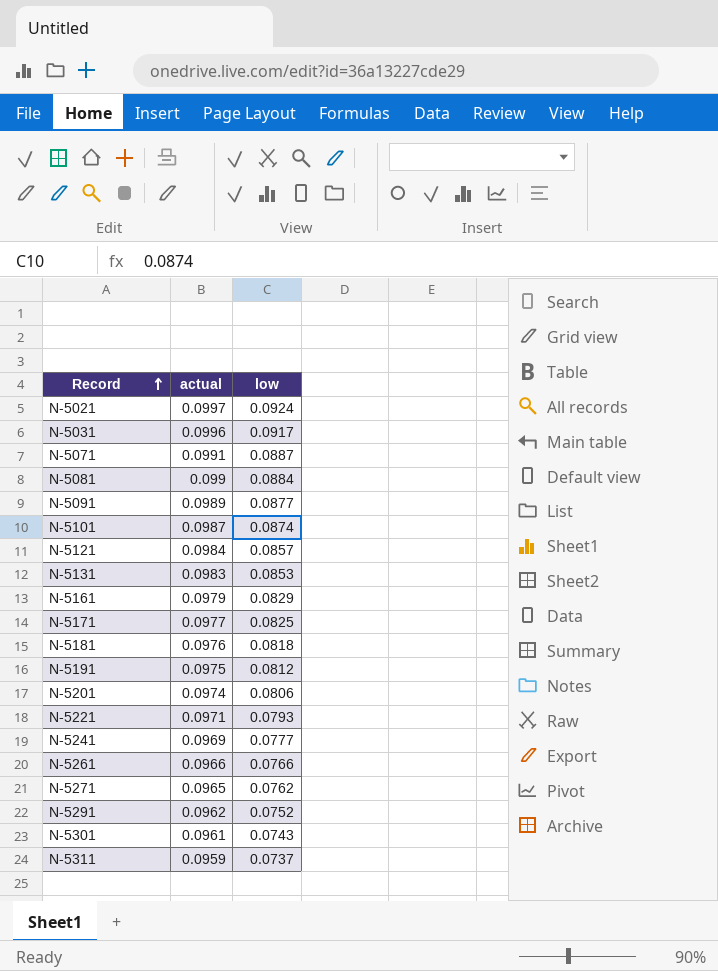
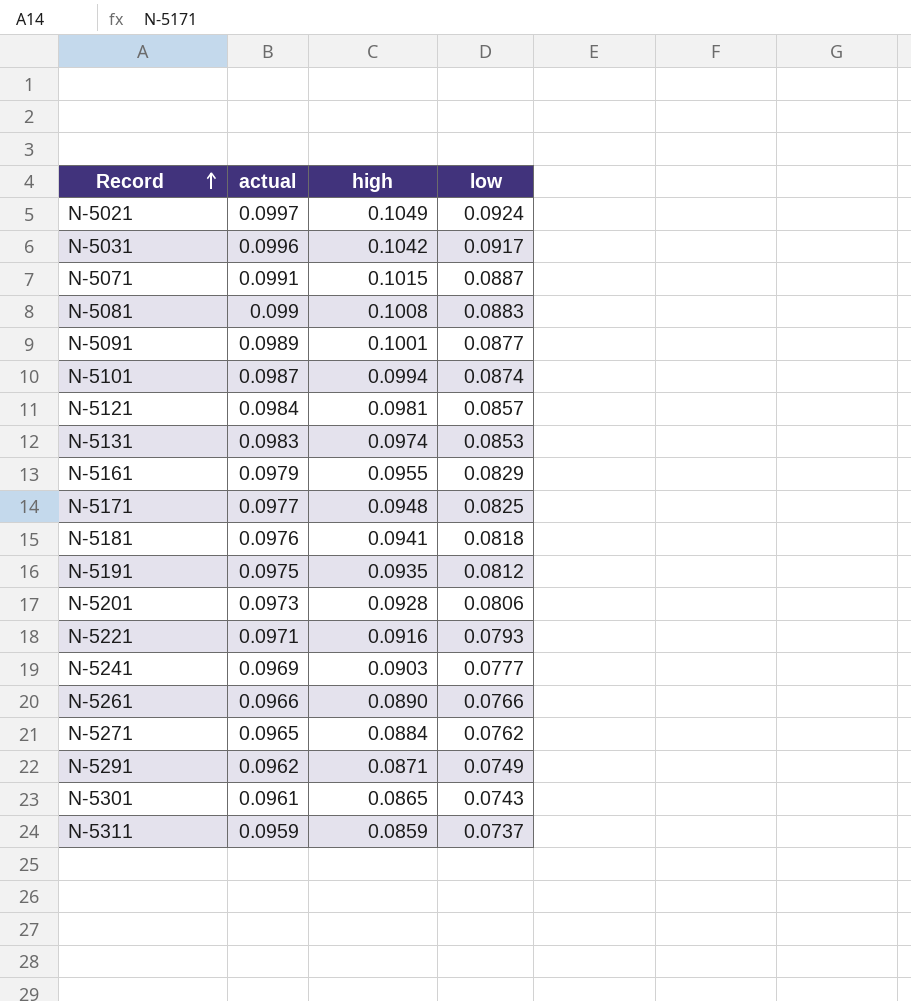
column high | position: none -> 3
N-5081 | low: 0.0884 -> 0.0883
N-5201 | actual: 0.0974 -> 0.0973
N-5291 | low: 0.0752 -> 0.0749

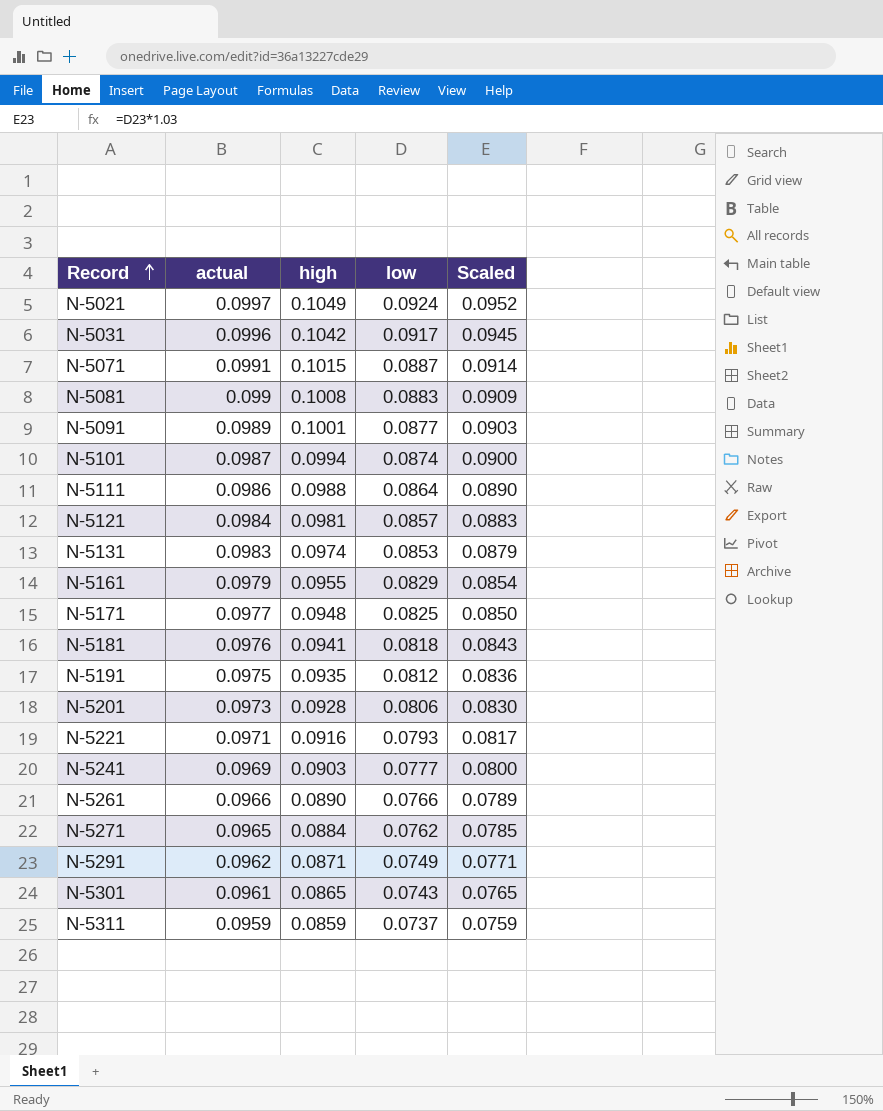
column Scaled | formula: none -> [low] * 1.03
row N-5111: none -> 0.0986 | 0.0988 | 0.0864 | 0.0890

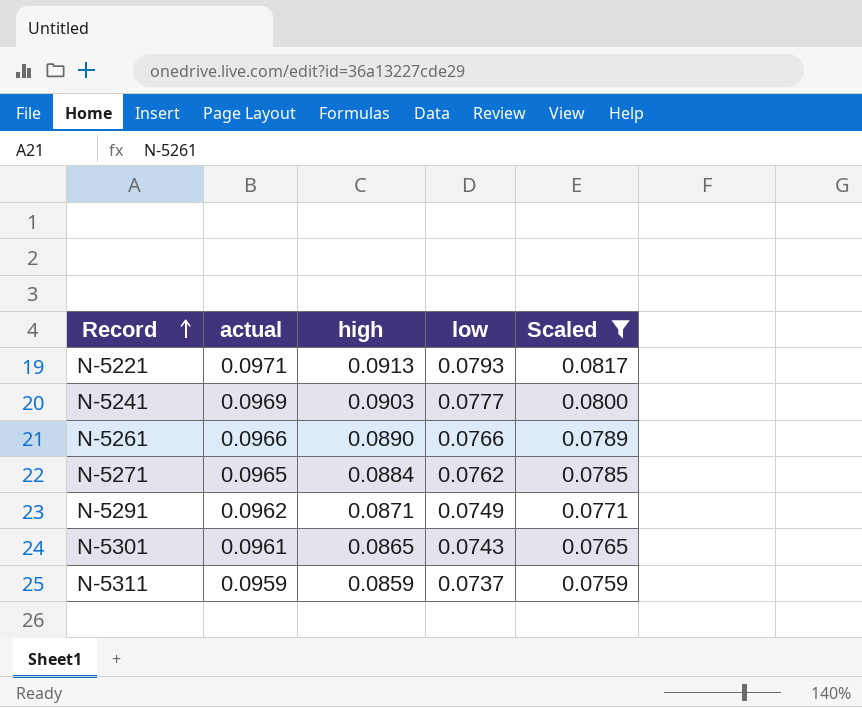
filter: none -> Scaled <= 0.0817
N-5221 | high: 0.0916 -> 0.0913

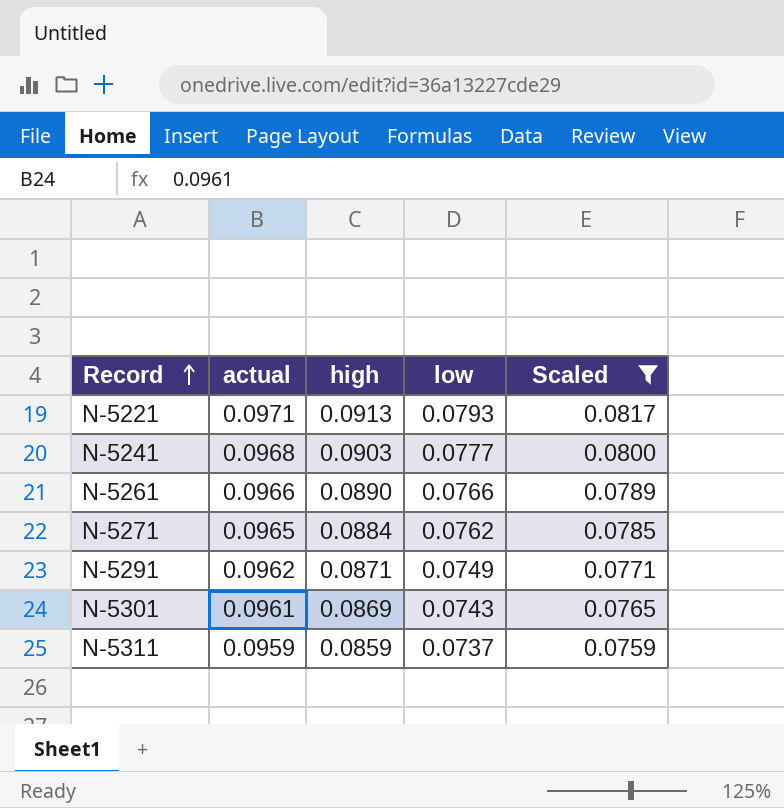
N-5241 | actual: 0.0969 -> 0.0968
N-5301 | high: 0.0865 -> 0.0869

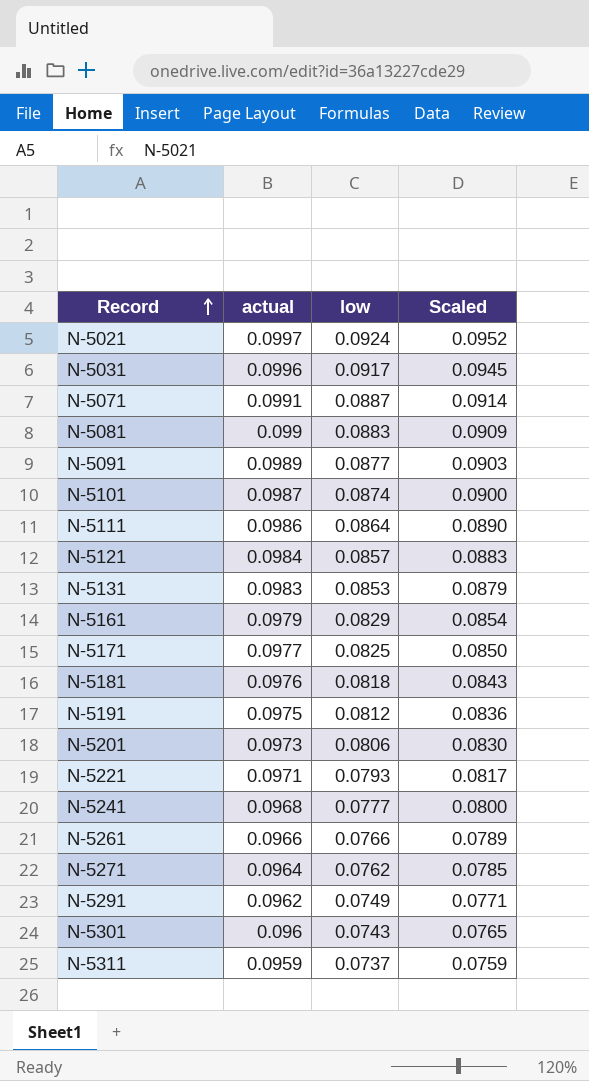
filter: Scaled <= 0.0817 -> none
column high | position: 3 -> none
N-5271 | actual: 0.0965 -> 0.0964
N-5301 | actual: 0.0961 -> 0.096

